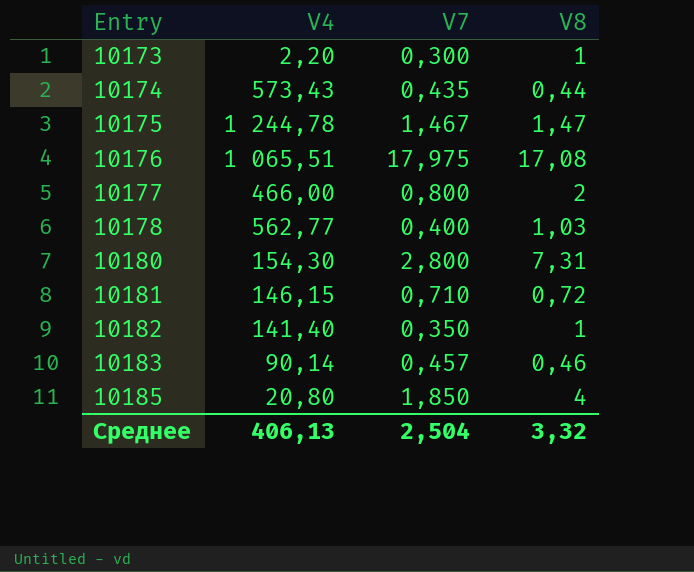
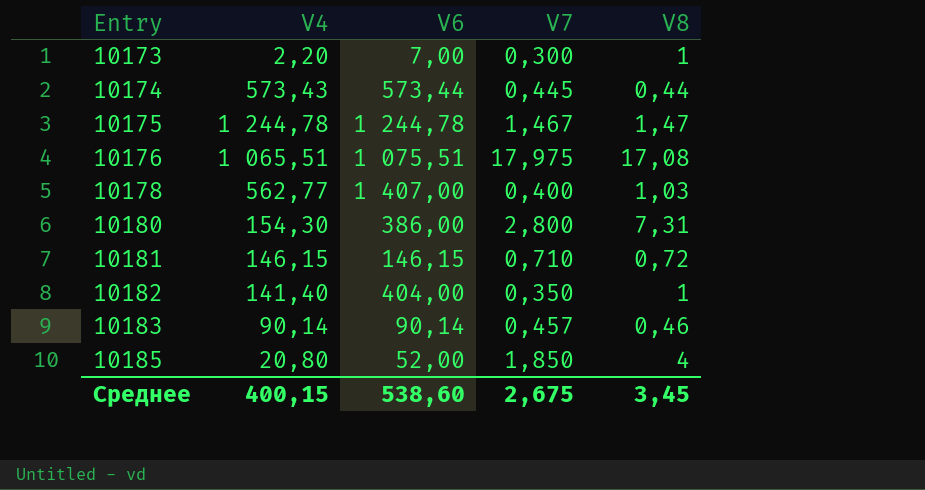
column V6 | position: none -> 3
row 10177: 466,00 | 0,800 | 2 -> none
10174 | V7: 0,435 -> 0,445
Среднее | V4: 406,13 -> 400,15
Среднее | V7: 2,504 -> 2,675
Среднее | V8: 3,32 -> 3,45

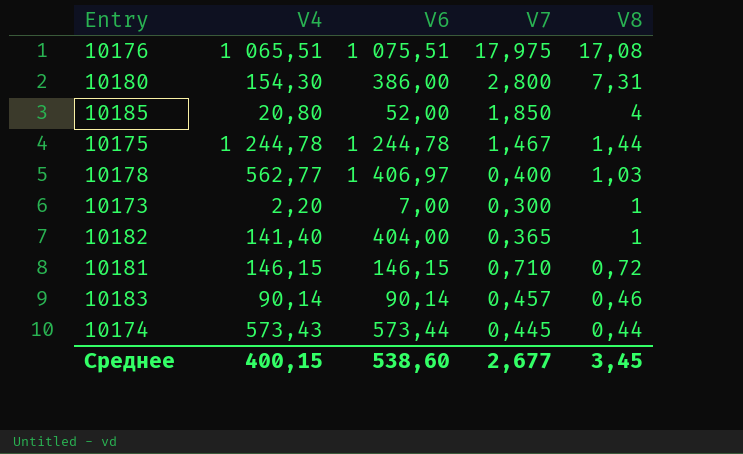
row order: Entry ascending -> V8 descending
10175 | V8: 1,47 -> 1,44
10178 | V6: 1 407,00 -> 1 406,97
10182 | V7: 0,350 -> 0,365
Среднее | V7: 2,675 -> 2,677

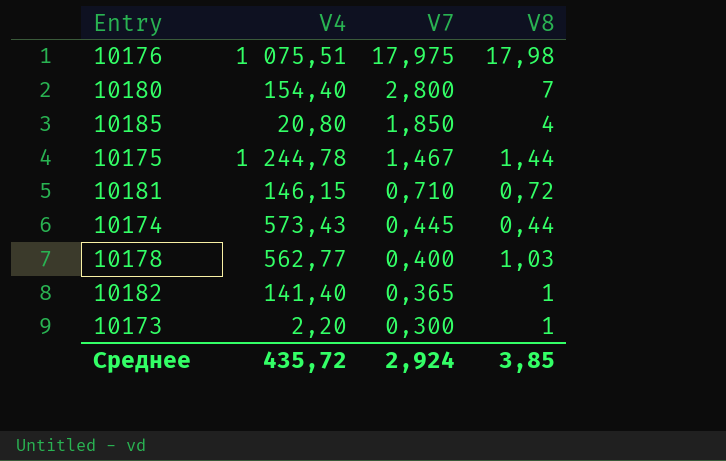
row order: V8 descending -> V7 descending
column V6 | position: 3 -> none
row 10183: 90,14 | 90,14 | 0,457 | 0,46 -> none
10176 | V4: 1 065,51 -> 1 075,51
10176 | V8: 17,08 -> 17,98
10180 | V4: 154,30 -> 154,40
10180 | V8: 7,31 -> 7
Среднее | V4: 400,15 -> 435,72
Среднее | V7: 2,677 -> 2,924
Среднее | V8: 3,45 -> 3,85

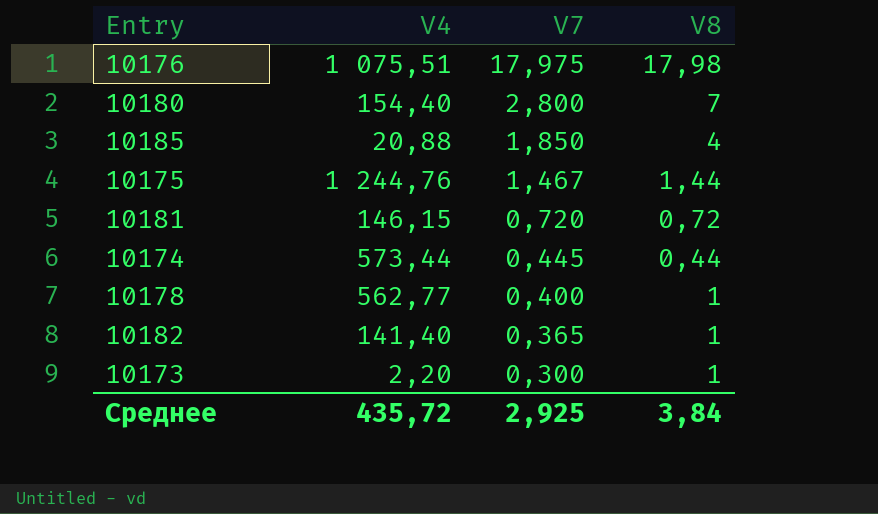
10185 | V4: 20,80 -> 20,88
10175 | V4: 1 244,78 -> 1 244,76
10181 | V7: 0,710 -> 0,720
10174 | V4: 573,43 -> 573,44
10178 | V8: 1,03 -> 1
Среднее | V7: 2,924 -> 2,925
Среднее | V8: 3,85 -> 3,84

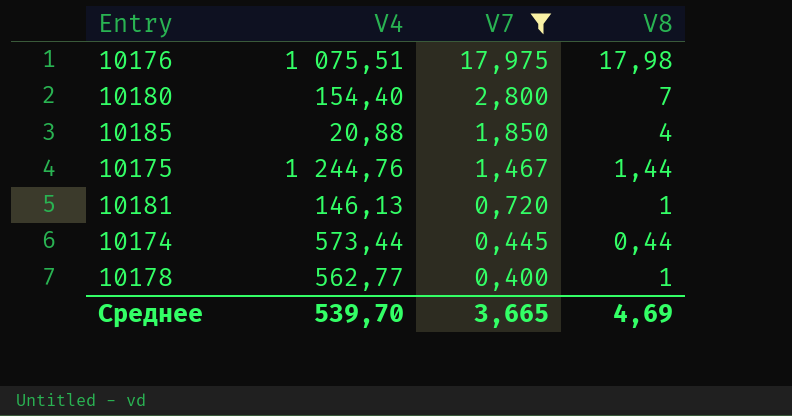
filter: none -> V7 >= 0,400
10181 | V4: 146,15 -> 146,13
10181 | V8: 0,72 -> 1
Среднее | V4: 435,72 -> 539,70
Среднее | V7: 2,925 -> 3,665
Среднее | V8: 3,84 -> 4,69

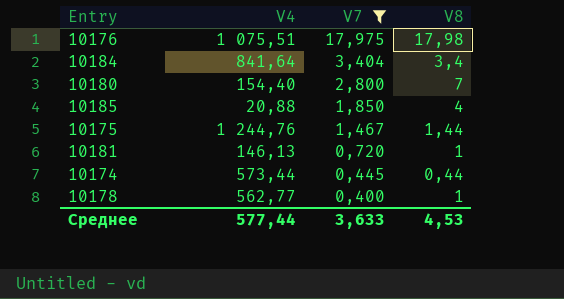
row 10184: none -> 841,64 | 3,404 | 3,4
Среднее | V4: 539,70 -> 577,44
Среднее | V7: 3,665 -> 3,633
Среднее | V8: 4,69 -> 4,53

